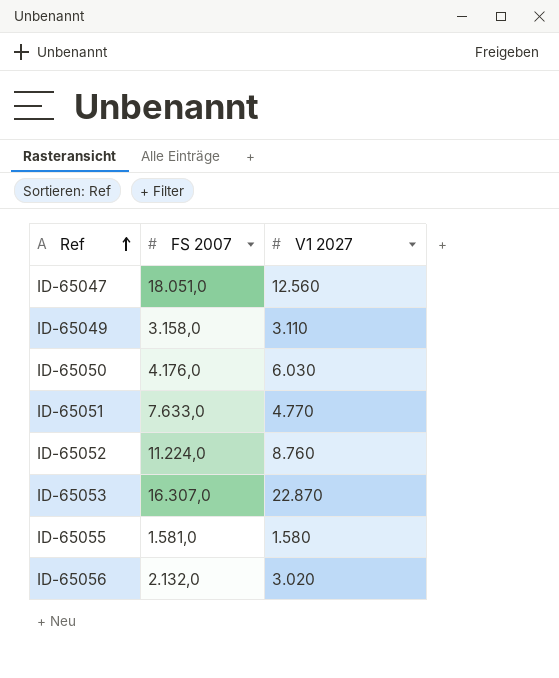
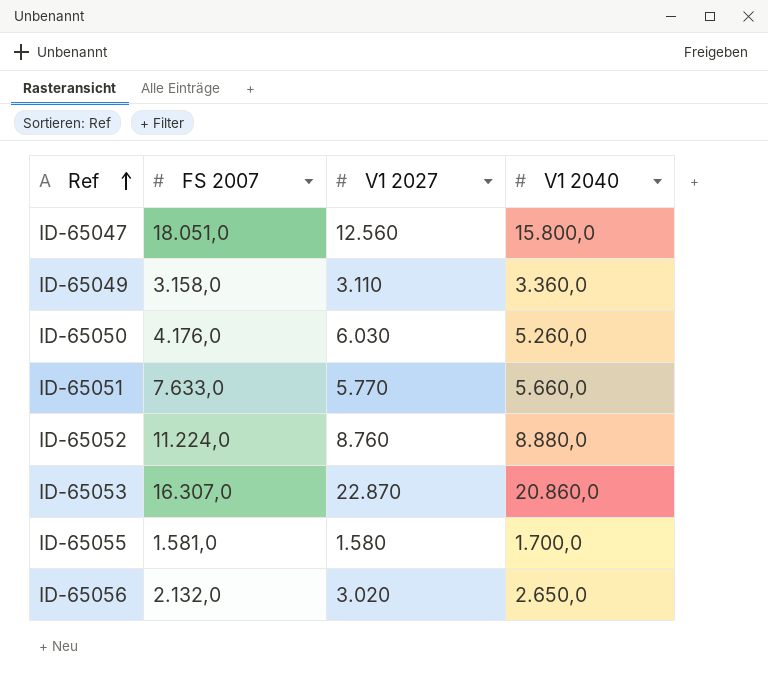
column V1 2040 | position: none -> 4
ID-65051 | V1 2027: 4.770 -> 5.770

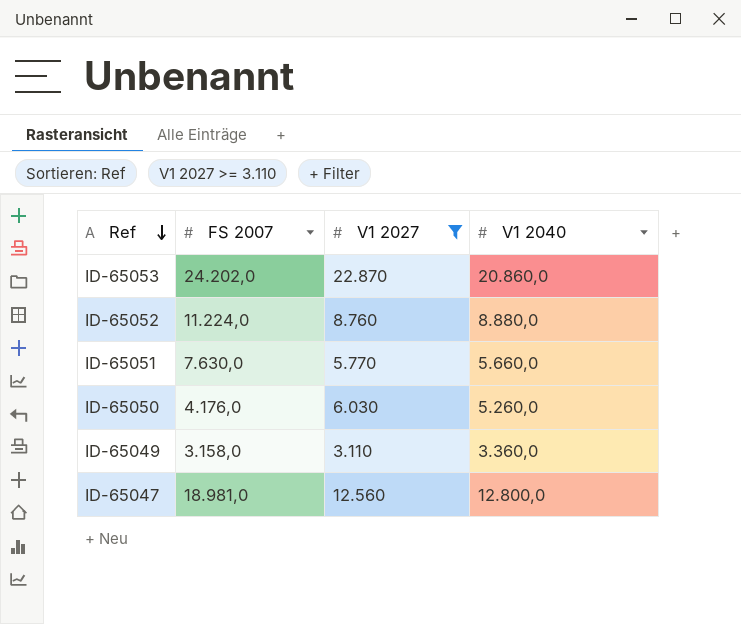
filter: none -> V1 2027 >= 3.110
row order: Ref ascending -> Ref descending
ID-65053 | FS 2007: 16.307,0 -> 24.202,0
ID-65051 | FS 2007: 7.633,0 -> 7.630,0
ID-65047 | FS 2007: 18.051,0 -> 18.981,0
ID-65047 | V1 2040: 15.800,0 -> 12.800,0

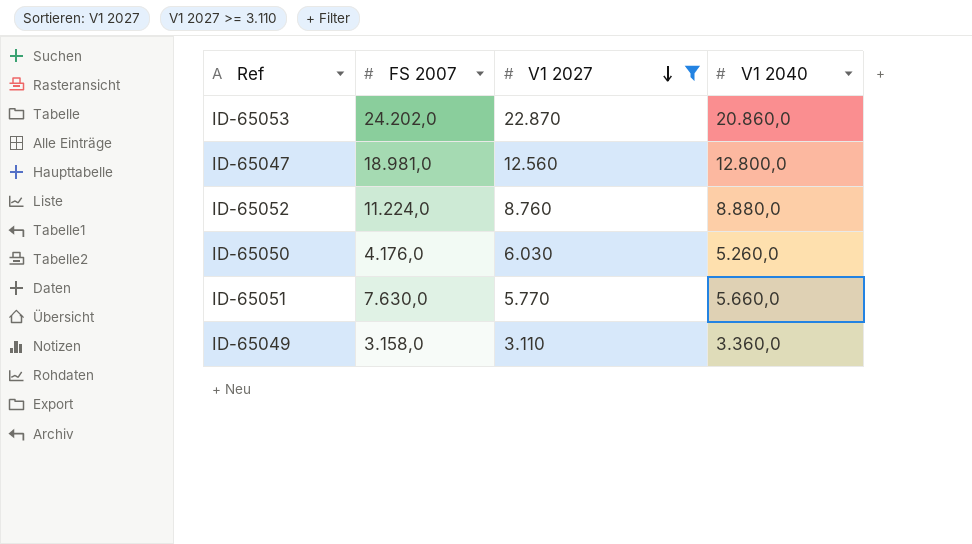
row order: Ref descending -> V1 2027 descending

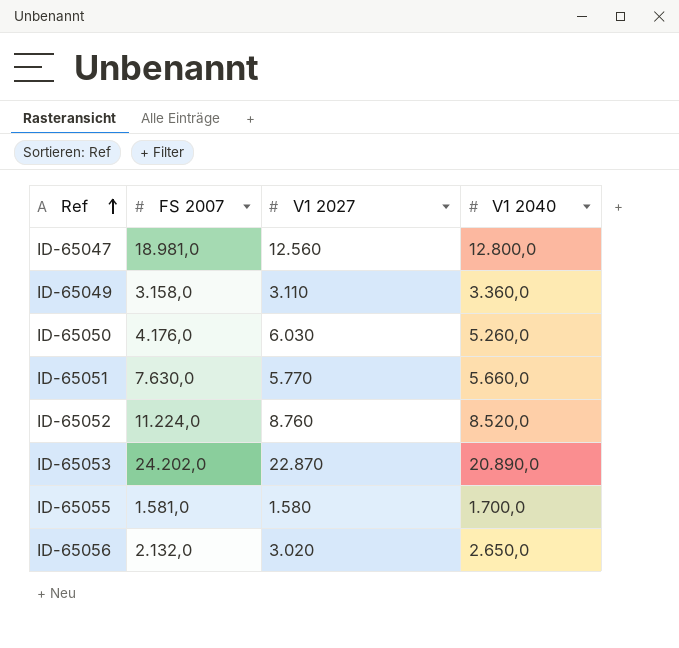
filter: V1 2027 >= 3.110 -> none
row order: V1 2027 descending -> Ref ascending
ID-65052 | V1 2040: 8.880,0 -> 8.520,0
ID-65053 | V1 2040: 20.860,0 -> 20.890,0

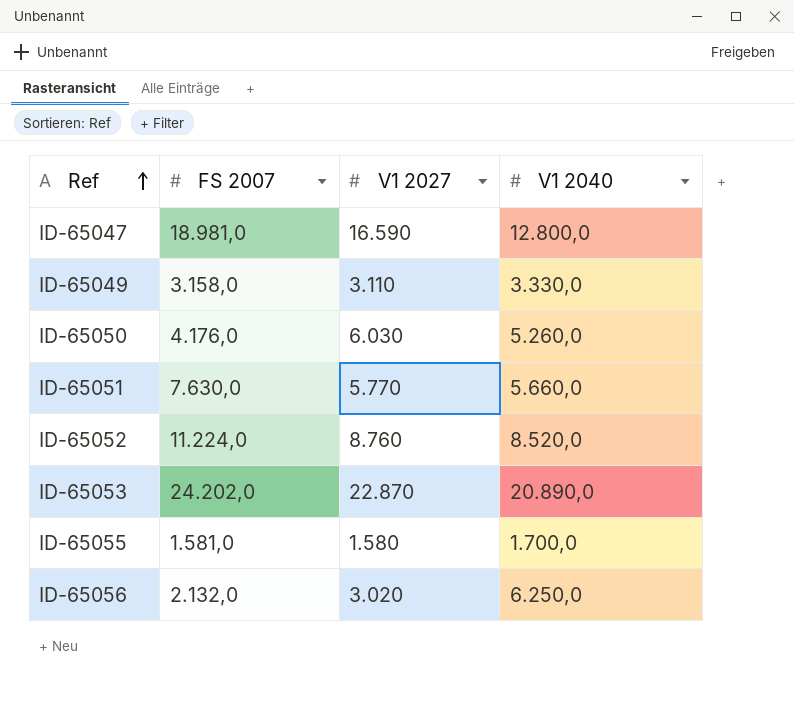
ID-65047 | V1 2027: 12.560 -> 16.590
ID-65049 | V1 2040: 3.360,0 -> 3.330,0
ID-65056 | V1 2040: 2.650,0 -> 6.250,0

